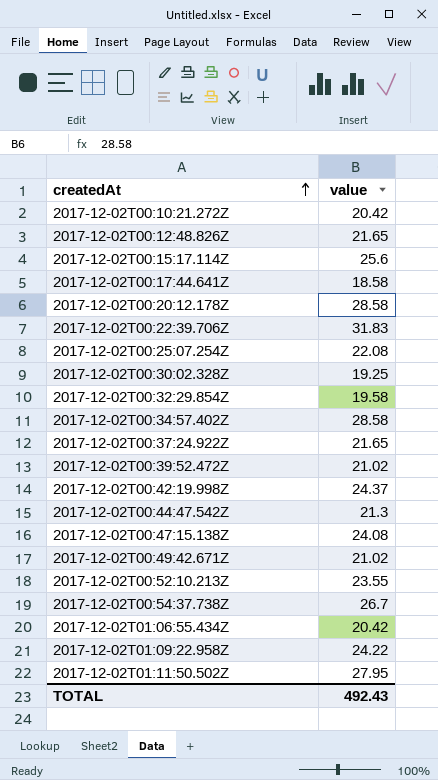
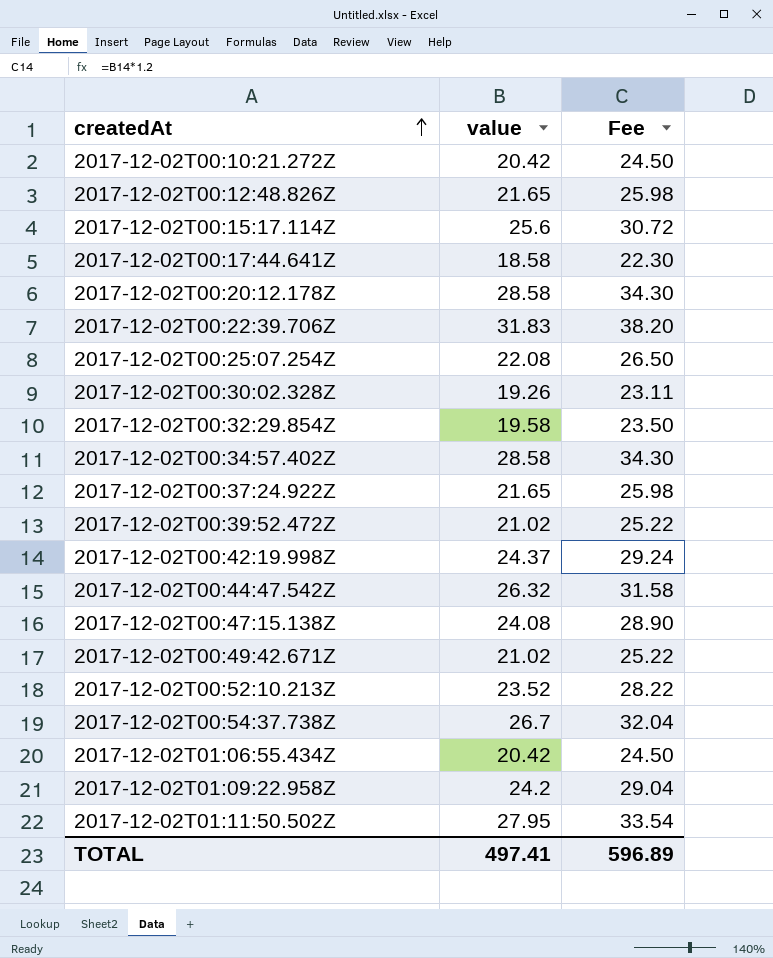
column Fee | formula: none -> [value] * 1.2
2017-12-02T00:30:02.328Z | value: 19.25 -> 19.26
2017-12-02T00:44:47.542Z | value: 21.3 -> 26.32
2017-12-02T00:52:10.213Z | value: 23.55 -> 23.52
2017-12-02T01:09:22.958Z | value: 24.22 -> 24.2
TOTAL | value: 492.43 -> 497.41

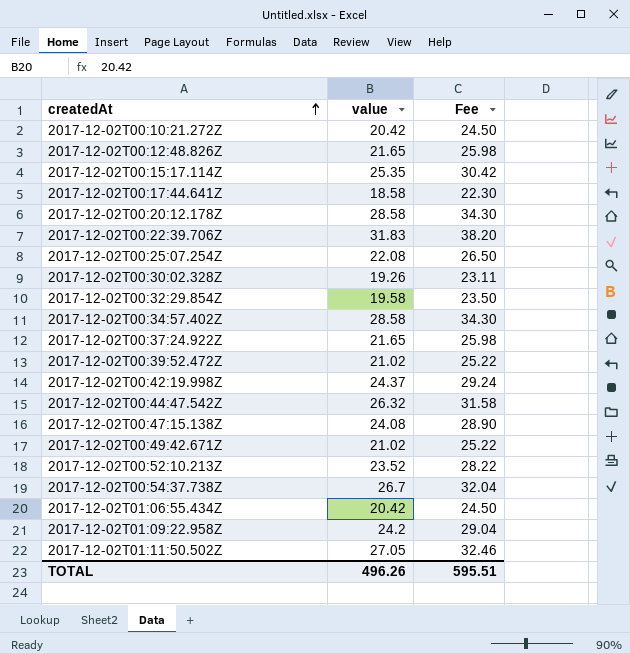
2017-12-02T00:15:17.114Z | value: 25.6 -> 25.35
2017-12-02T00:15:17.114Z | Fee: 30.72 -> 30.42
2017-12-02T01:11:50.502Z | value: 27.95 -> 27.05
2017-12-02T01:11:50.502Z | Fee: 33.54 -> 32.46
TOTAL | value: 497.41 -> 496.26
TOTAL | Fee: 596.89 -> 595.51

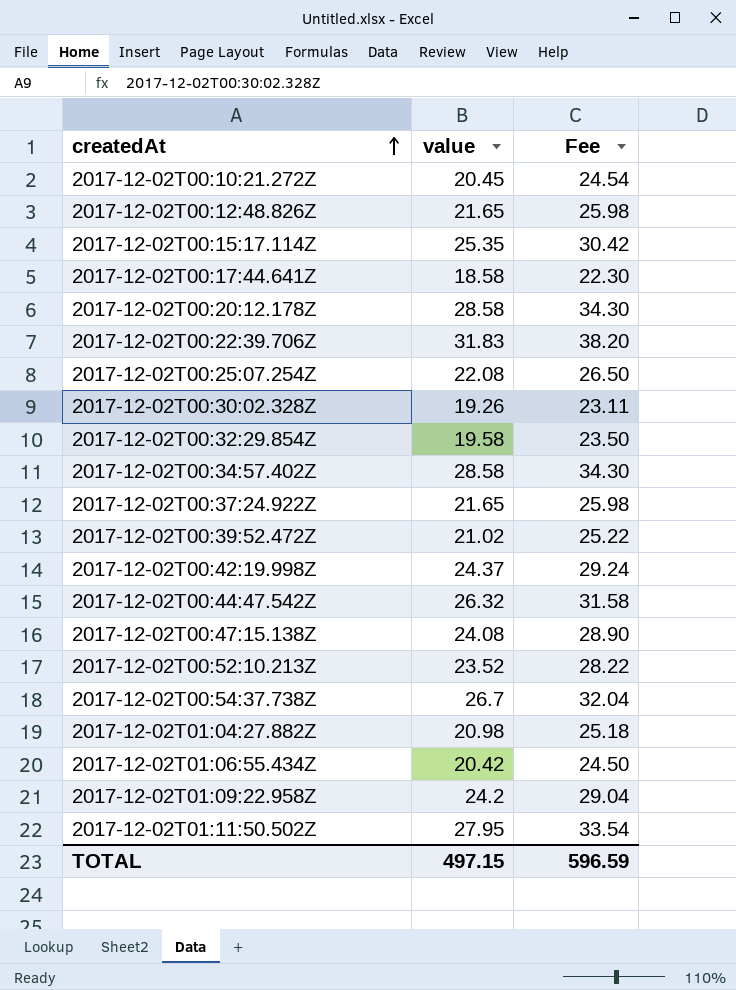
row 2017-12-02T00:49:42.671Z: 21.02 | 25.22 -> none
2017-12-02T00:10:21.272Z | value: 20.42 -> 20.45
2017-12-02T00:10:21.272Z | Fee: 24.50 -> 24.54
row 2017-12-02T01:04:27.882Z: none -> 20.98 | 25.18
2017-12-02T01:11:50.502Z | value: 27.05 -> 27.95
2017-12-02T01:11:50.502Z | Fee: 32.46 -> 33.54
TOTAL | value: 496.26 -> 497.15
TOTAL | Fee: 595.51 -> 596.59

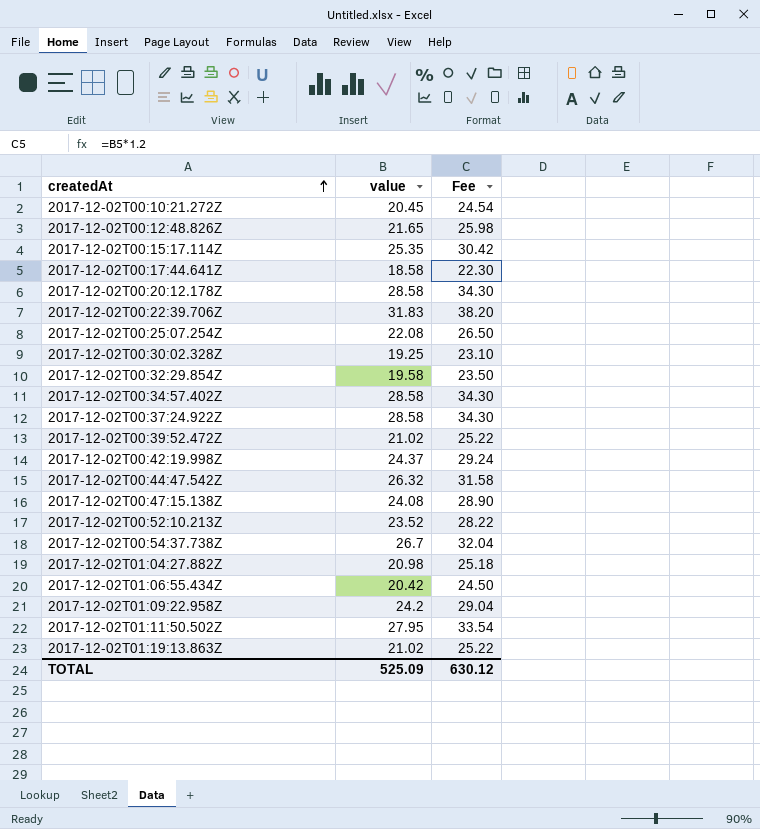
2017-12-02T00:30:02.328Z | value: 19.26 -> 19.25
2017-12-02T00:30:02.328Z | Fee: 23.11 -> 23.10
2017-12-02T00:37:24.922Z | value: 21.65 -> 28.58
2017-12-02T00:37:24.922Z | Fee: 25.98 -> 34.30
row 2017-12-02T01:19:13.863Z: none -> 21.02 | 25.22
TOTAL | value: 497.15 -> 525.09
TOTAL | Fee: 596.59 -> 630.12

